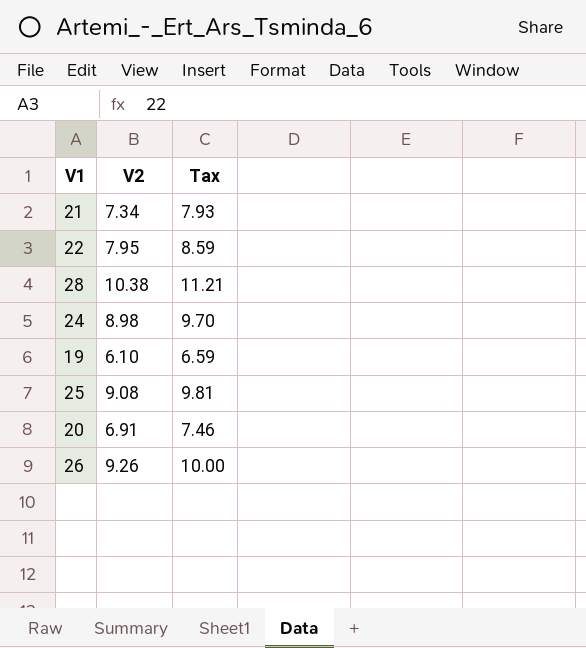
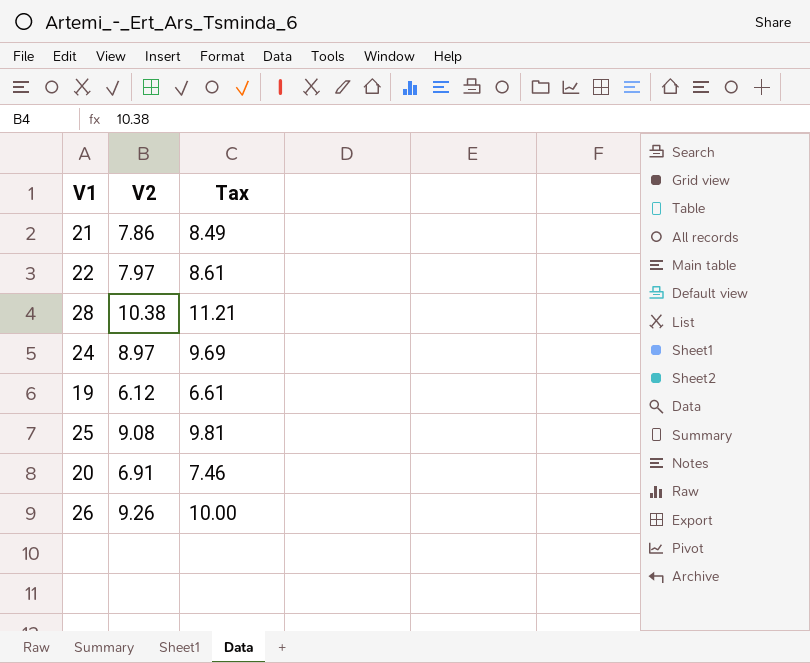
21 | V2: 7.34 -> 7.86
21 | Tax: 7.93 -> 8.49
22 | V2: 7.95 -> 7.97
22 | Tax: 8.59 -> 8.61
24 | V2: 8.98 -> 8.97
24 | Tax: 9.70 -> 9.69
19 | V2: 6.10 -> 6.12
19 | Tax: 6.59 -> 6.61

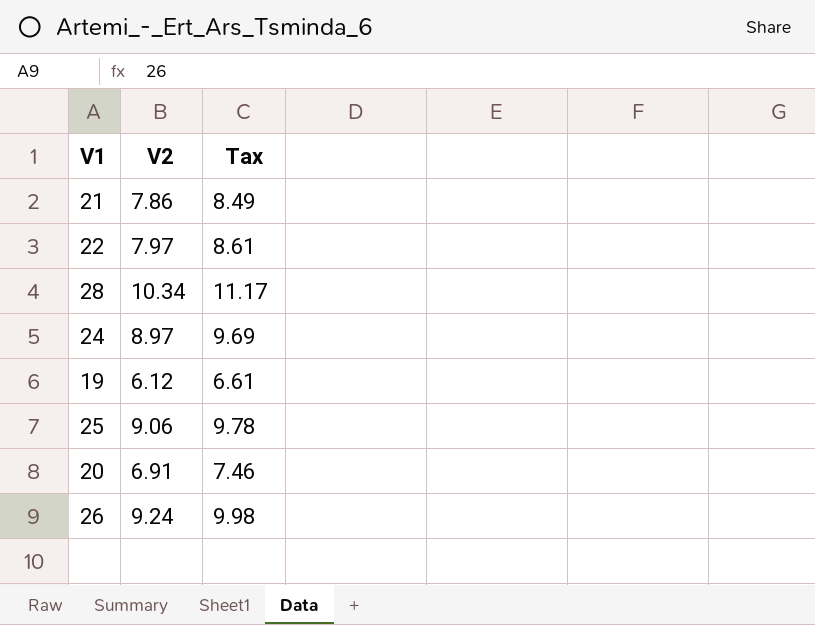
28 | V2: 10.38 -> 10.34
28 | Tax: 11.21 -> 11.17
25 | V2: 9.08 -> 9.06
25 | Tax: 9.81 -> 9.78
26 | V2: 9.26 -> 9.24
26 | Tax: 10.00 -> 9.98

